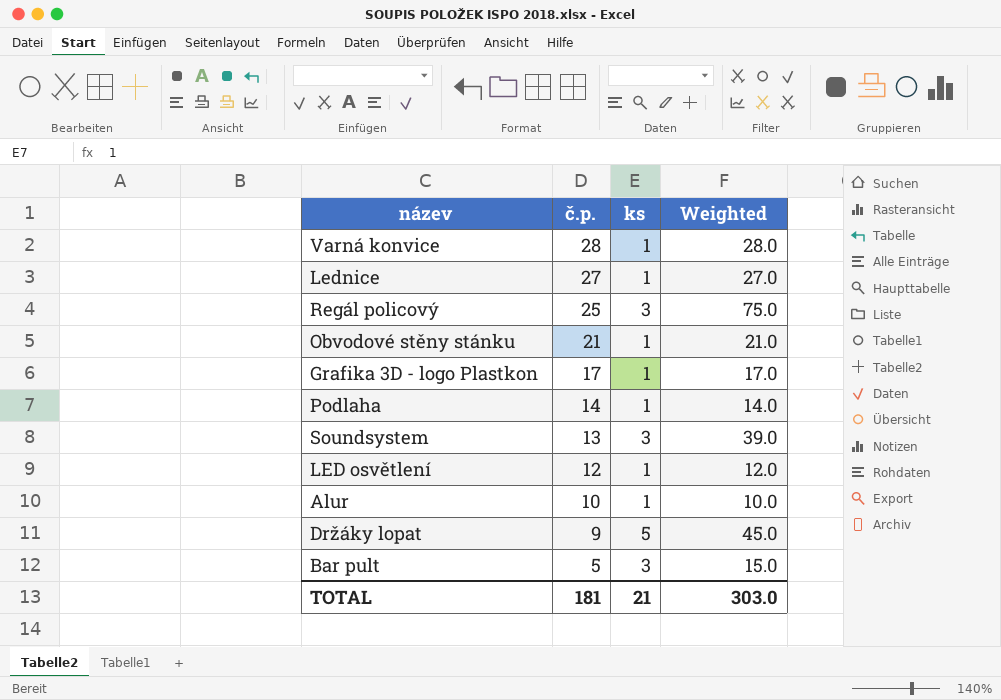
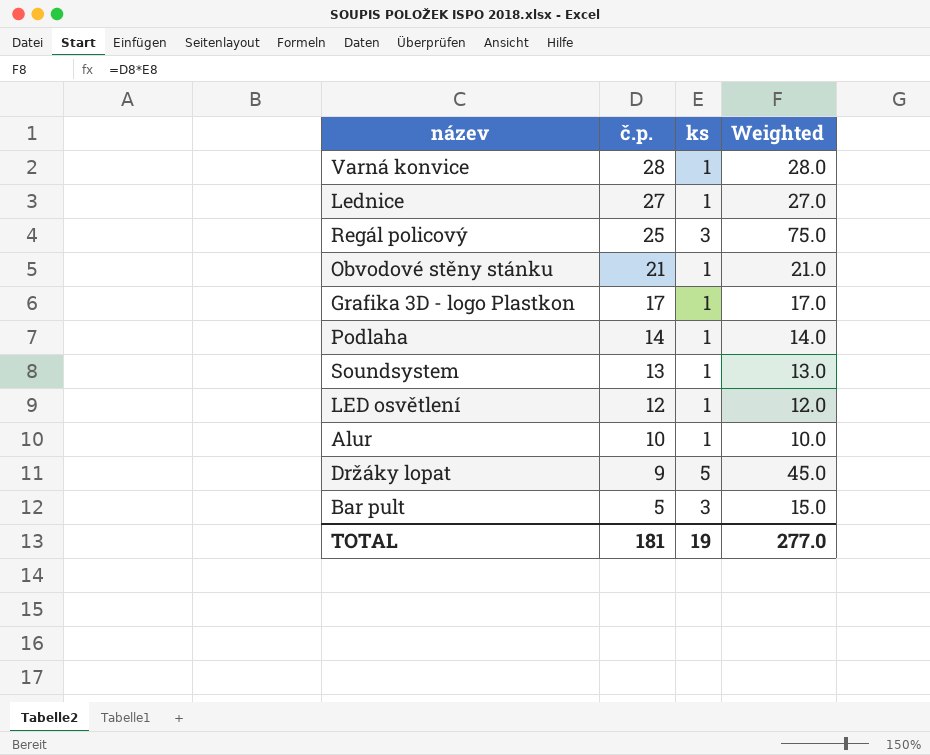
Soundsystem | ks: 3 -> 1
Soundsystem | Weighted: 39.0 -> 13.0
TOTAL | ks: 21 -> 19
TOTAL | Weighted: 303.0 -> 277.0

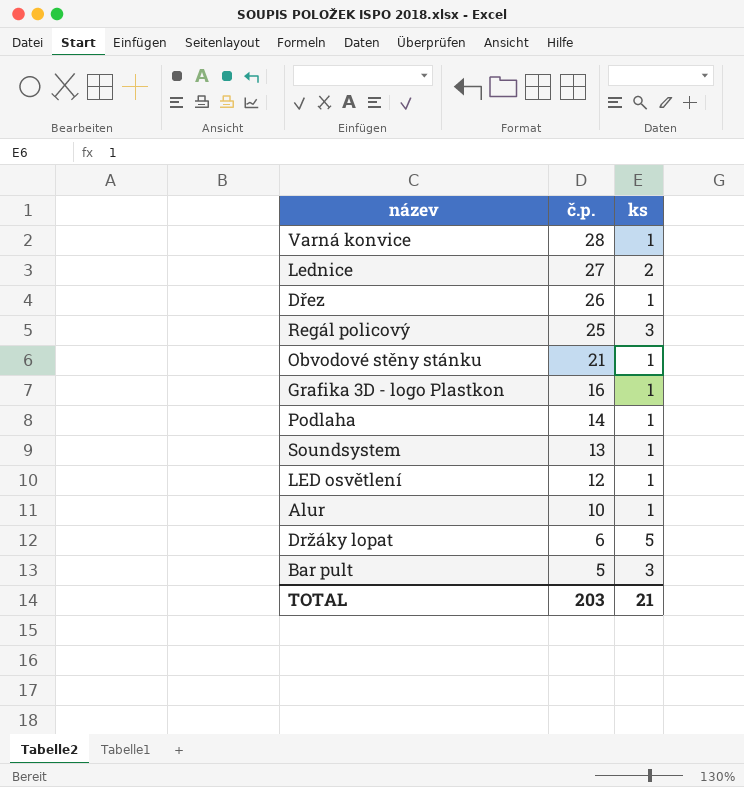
column Weighted | formula: [č.p.] * [ks] -> none
Lednice | ks: 1 -> 2
row Dřez: none -> 26 | 1
Grafika 3D - logo Plastkon | č.p.: 17 -> 16
Držáky lopat | č.p.: 9 -> 6
TOTAL | č.p.: 181 -> 203
TOTAL | ks: 19 -> 21

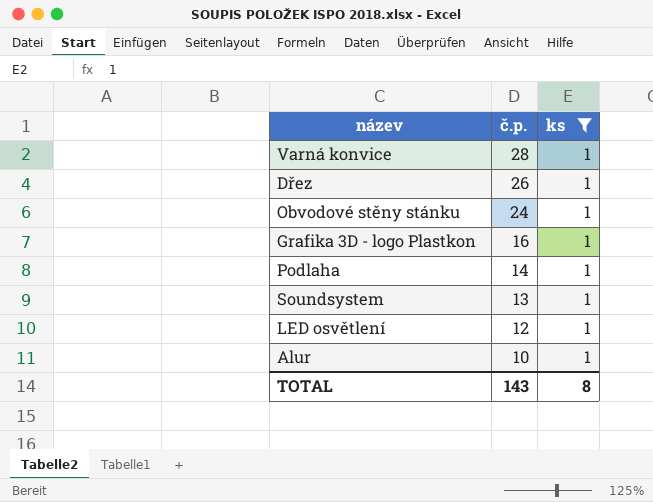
filter: none -> ks = 1
Obvodové stěny stánku | č.p.: 21 -> 24
TOTAL | č.p.: 203 -> 143
TOTAL | ks: 21 -> 8

